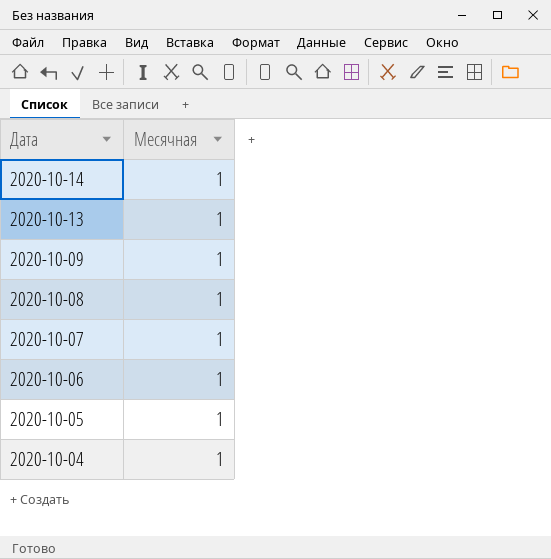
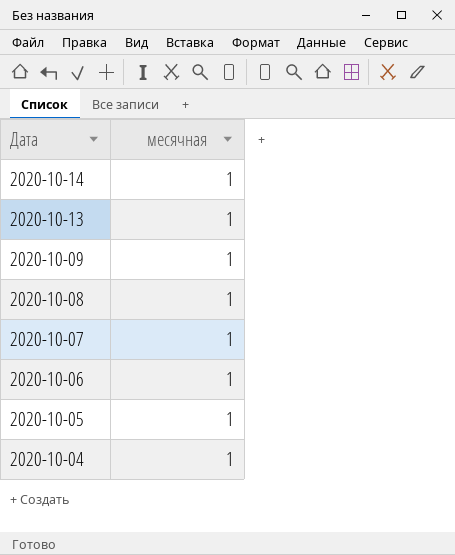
column name: Месячная -> месячная

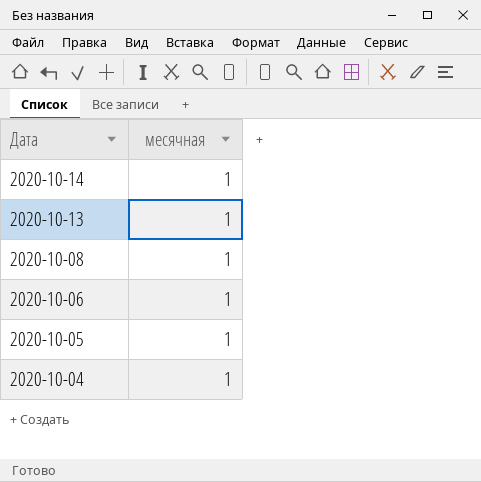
row 2020-10-09: 1 -> none
row 2020-10-07: 1 -> none

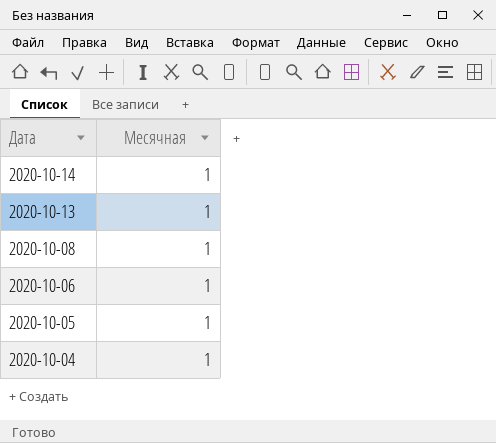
column name: месячная -> Месячная

